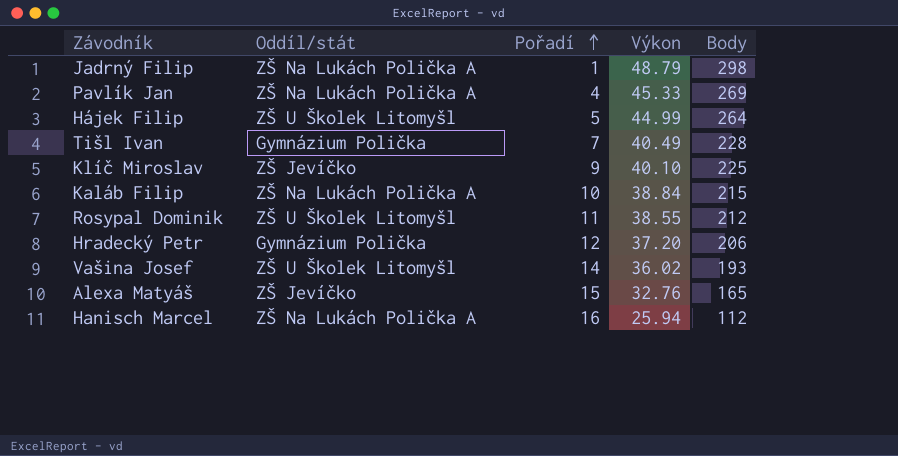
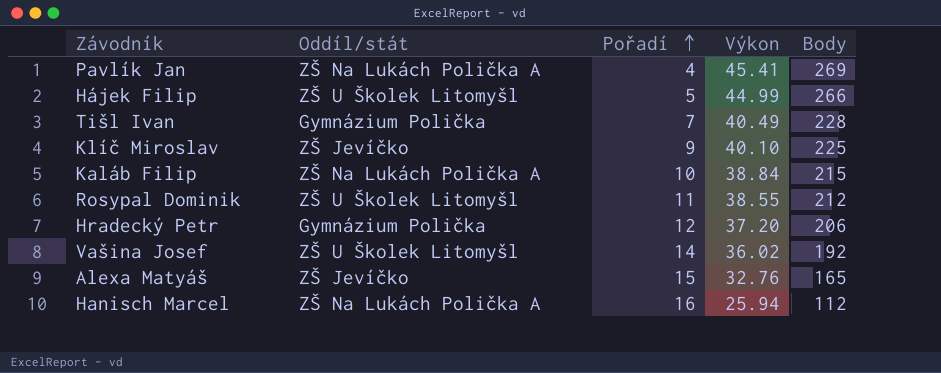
row Jadrný Filip: ZŠ Na Lukách Polička A | 1 | 48.79 | 298 -> none
Pavlík Jan | Výkon: 45.33 -> 45.41
Hájek Filip | Body: 264 -> 266
Vašina Josef | Body: 193 -> 192

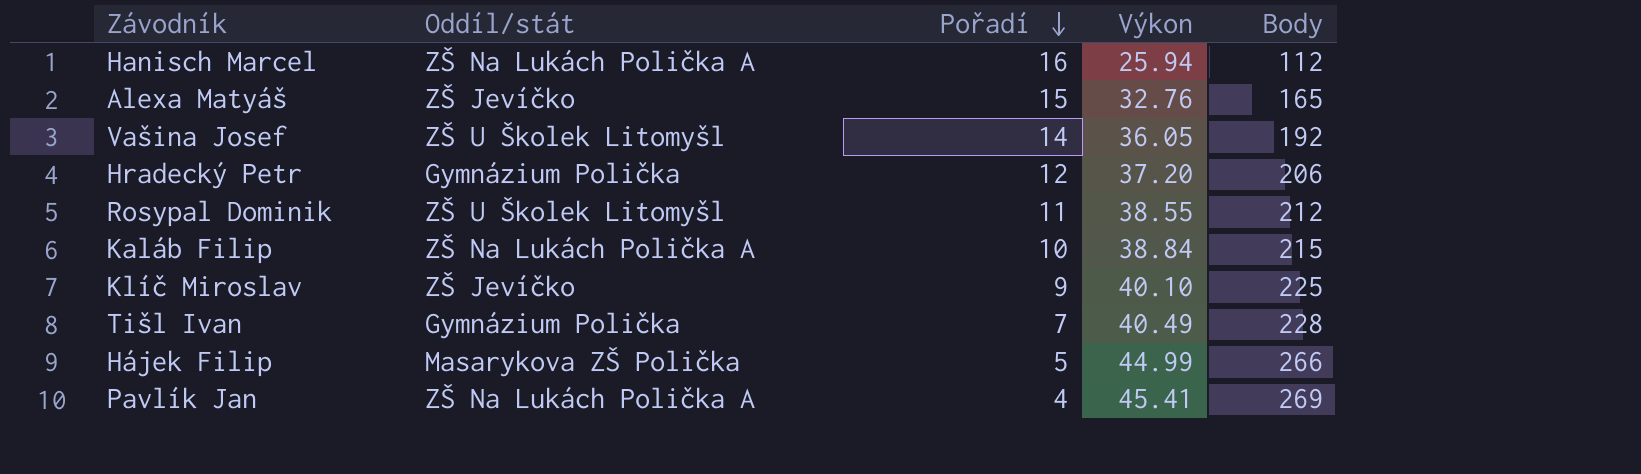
row order: Pořadí ascending -> Pořadí descending
Vašina Josef | Výkon: 36.02 -> 36.05
Hájek Filip | Oddíl/stát: ZŠ U Školek Litomyšl -> Masarykova ZŠ Polička

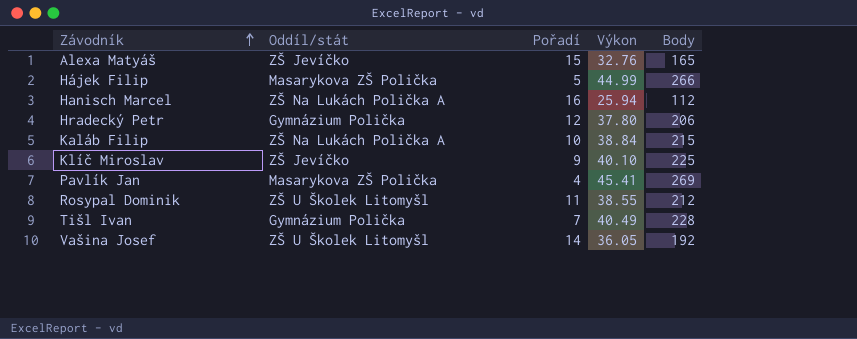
row order: Pořadí descending -> Závodník ascending
Hradecký Petr | Výkon: 37.20 -> 37.80
Pavlík Jan | Oddíl/stát: ZŠ Na Lukách Polička A -> Masarykova ZŠ Polička

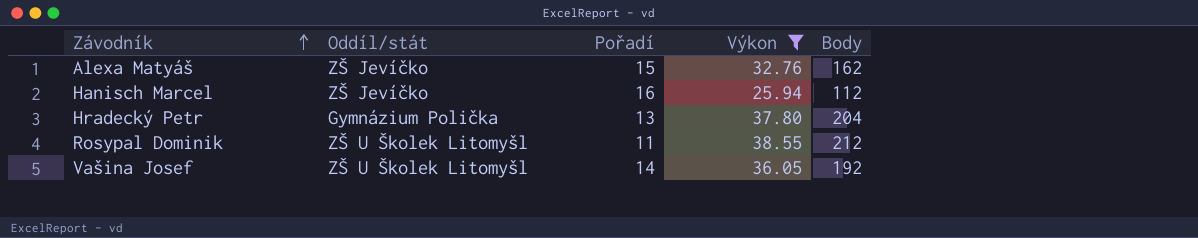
filter: none -> Výkon <= 38.55
Alexa Matyáš | Body: 165 -> 162
Hanisch Marcel | Oddíl/stát: ZŠ Na Lukách Polička A -> ZŠ Jevíčko
Hradecký Petr | Pořadí: 12 -> 13
Hradecký Petr | Body: 206 -> 204

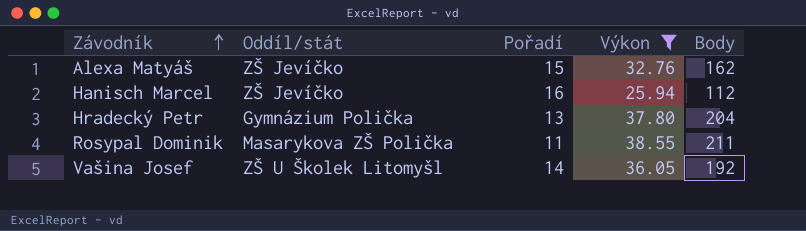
Rosypal Dominik | Oddíl/stát: ZŠ U Školek Litomyšl -> Masarykova ZŠ Polička
Rosypal Dominik | Body: 212 -> 211

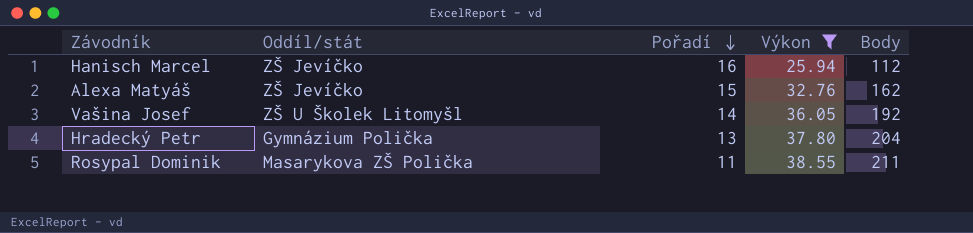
row order: Závodník ascending -> Pořadí descending

